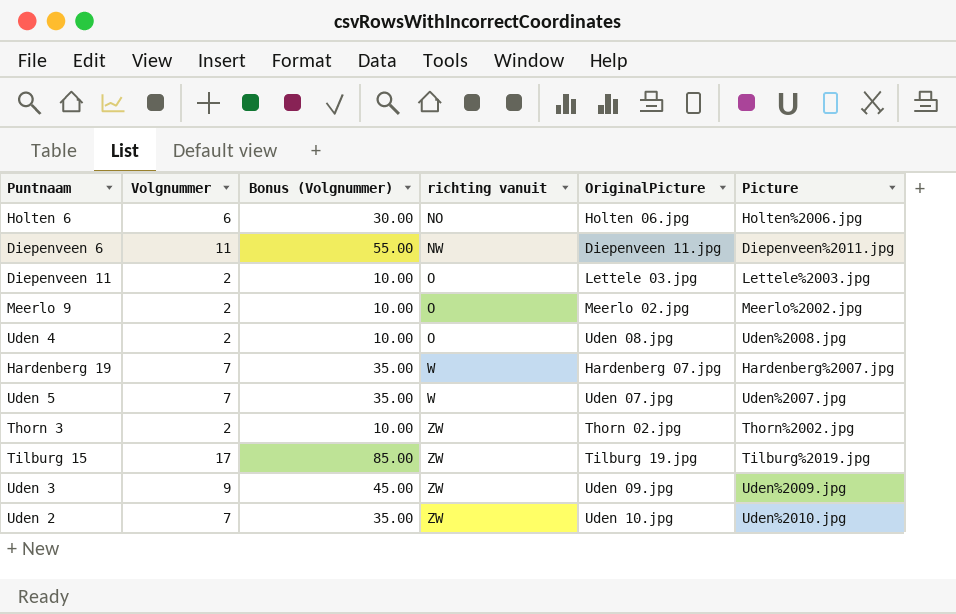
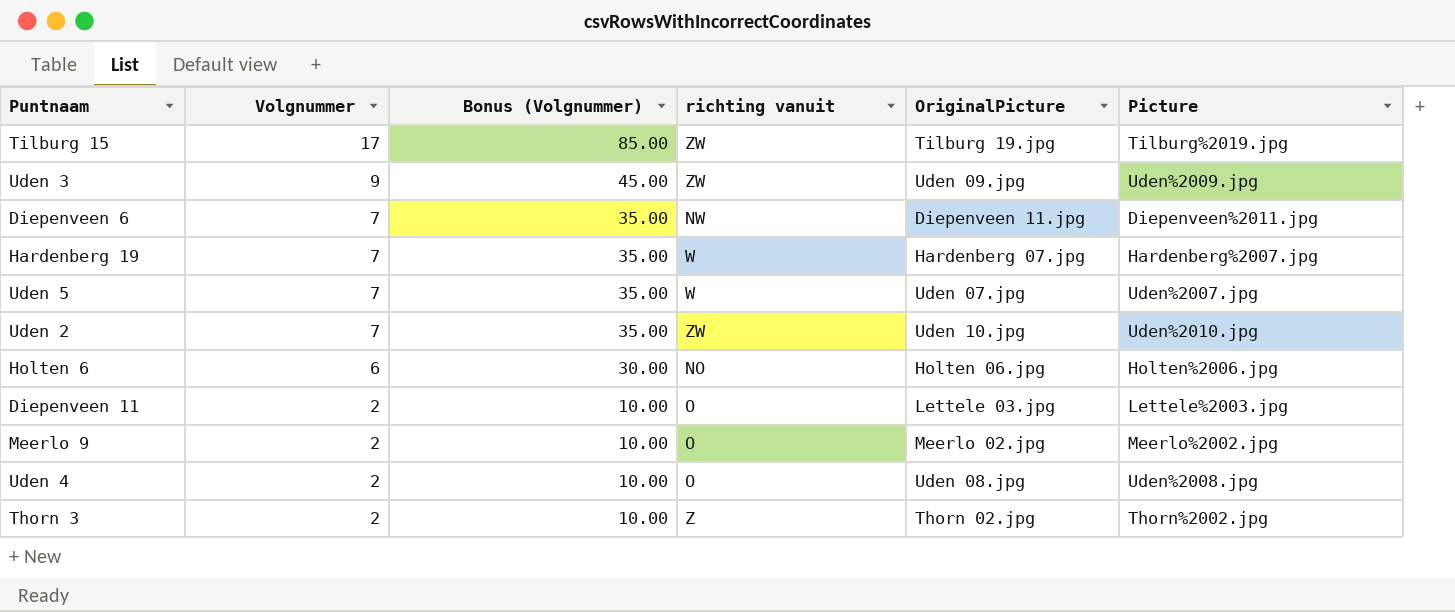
row order: richting vanuit ascending -> Volgnummer descending
Diepenveen 6 | Volgnummer: 11 -> 7
Diepenveen 6 | Bonus (Volgnummer): 55.00 -> 35.00
Thorn 3 | richting vanuit: ZW -> Z

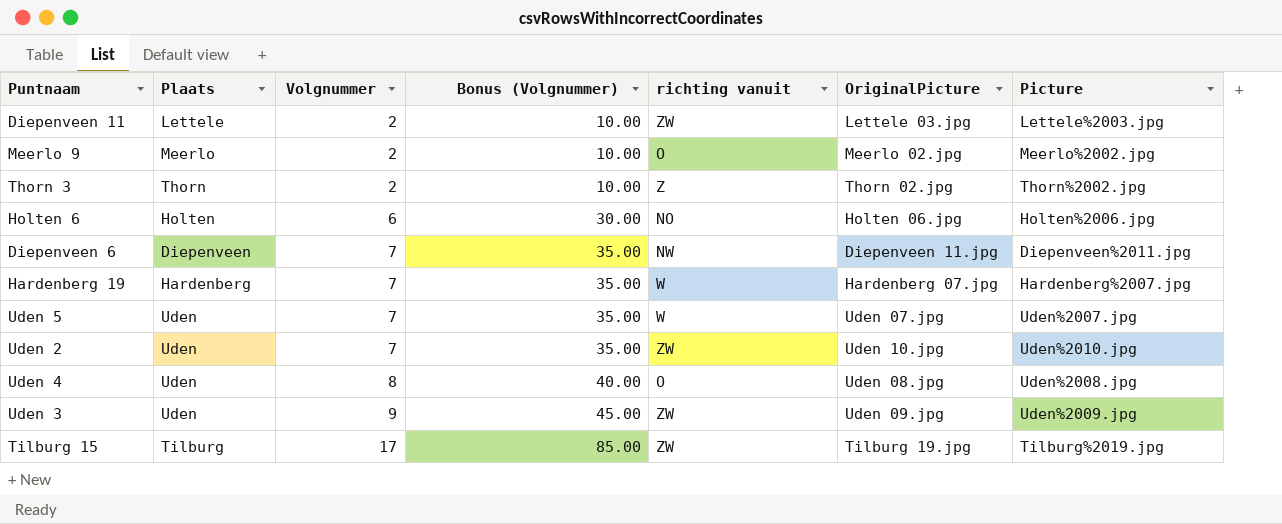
row order: Volgnummer descending -> Volgnummer ascending
column Plaats | position: none -> 2
Diepenveen 11 | richting vanuit: O -> ZW
Uden 4 | Volgnummer: 2 -> 8
Uden 4 | Bonus (Volgnummer): 10.00 -> 40.00

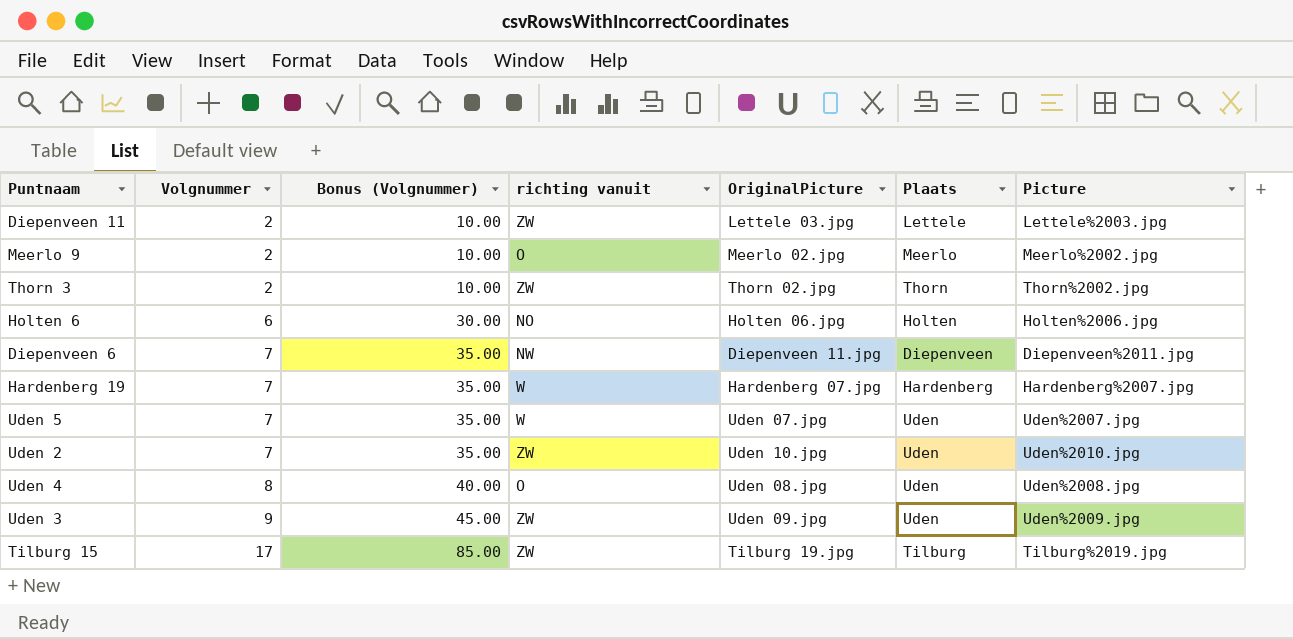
column Plaats | position: 2 -> 6
Thorn 3 | richting vanuit: Z -> ZW

